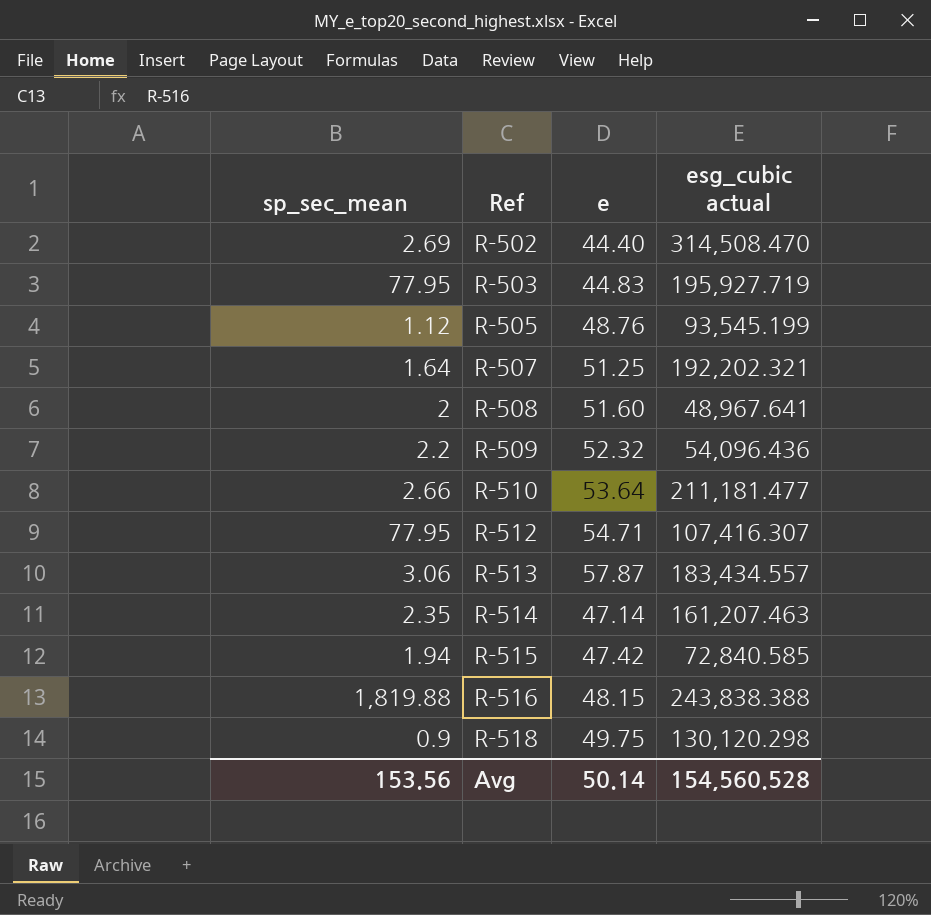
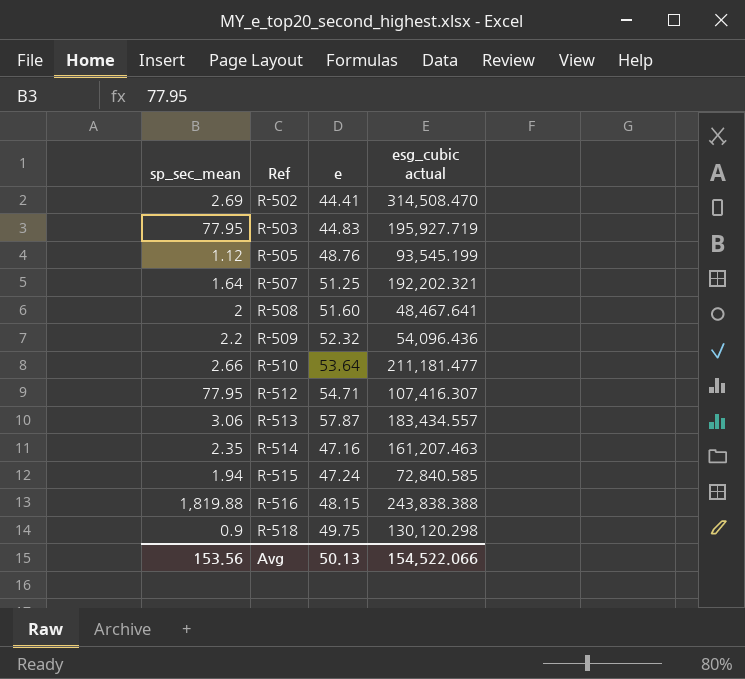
R-502 | e: 44.40 -> 44.41
R-508 | esg_cubic actual: 48,967.641 -> 48,467.641
R-514 | e: 47.14 -> 47.16
R-515 | e: 47.42 -> 47.24
Avg | e: 50.14 -> 50.13
Avg | esg_cubic actual: 154,560.528 -> 154,522.066

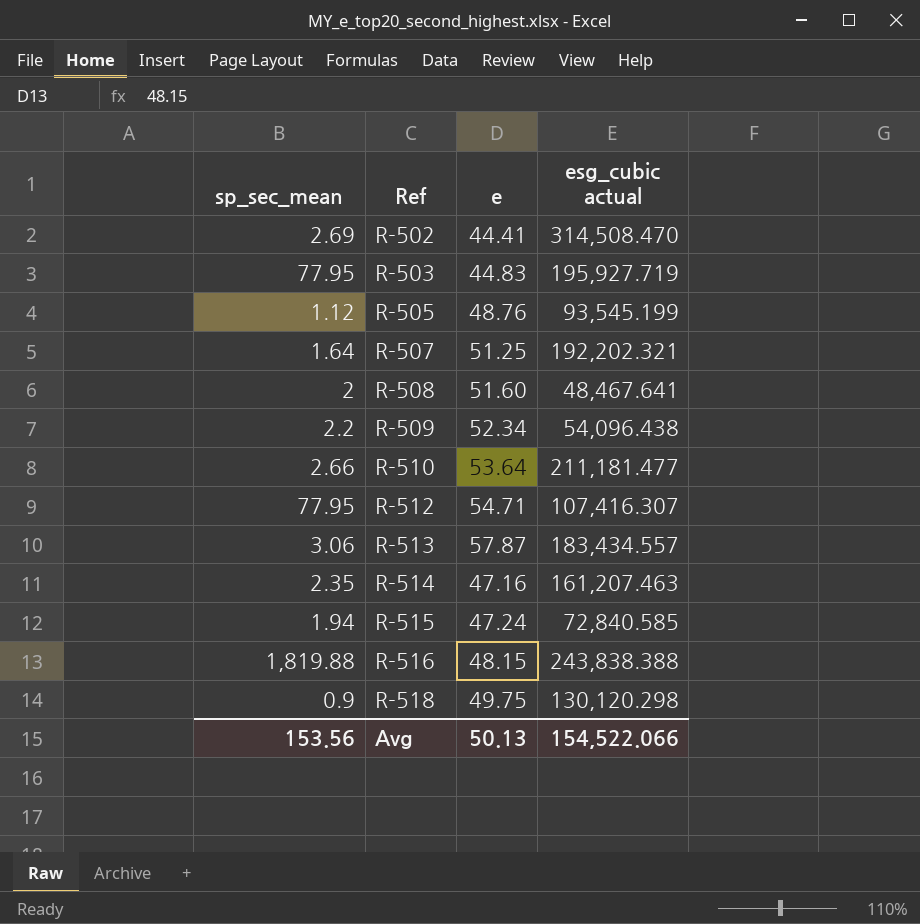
R-509 | e: 52.32 -> 52.34
R-509 | esg_cubic actual: 54,096.436 -> 54,096.438

